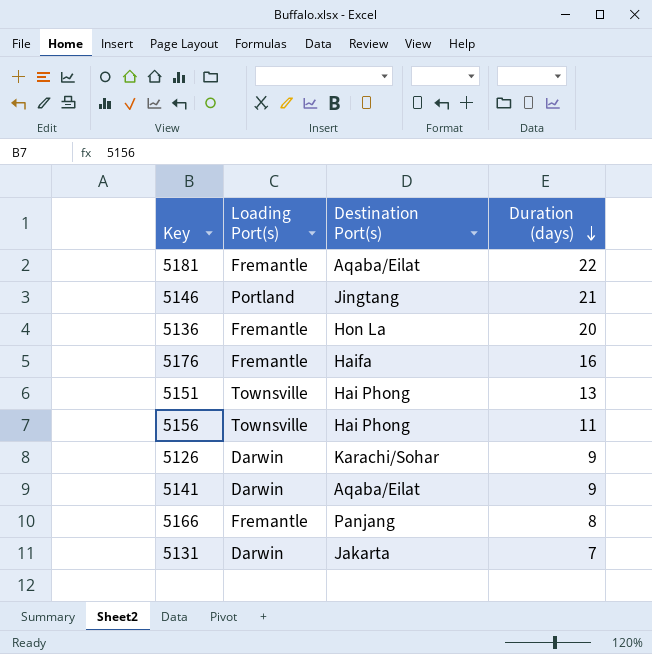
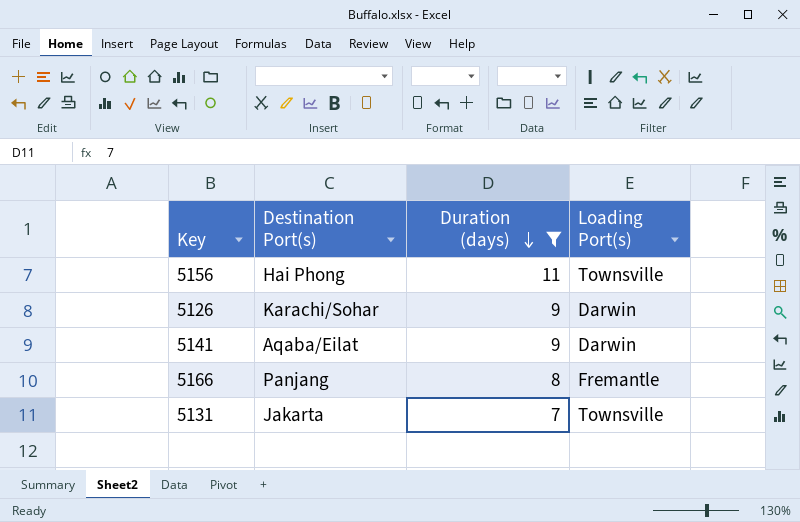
filter: none -> Duration (days) <= 11
column Loading Port(s) | position: 2 -> 4
5131 | Loading Port(s): Darwin -> Townsville

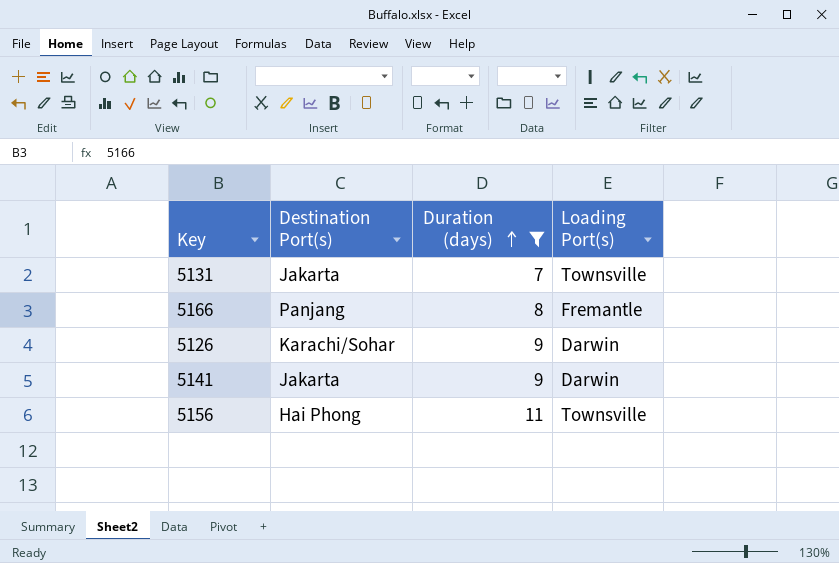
row order: Duration (days) descending -> Duration (days) ascending
5141 | Destination Port(s): Aqaba/Eilat -> Jakarta

